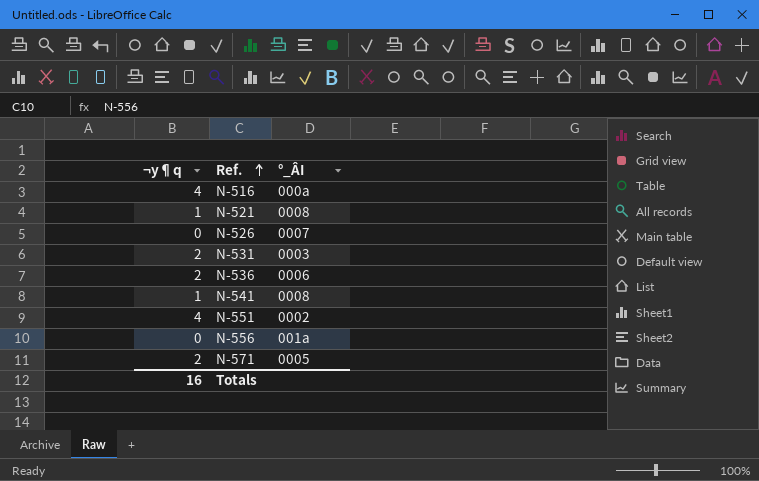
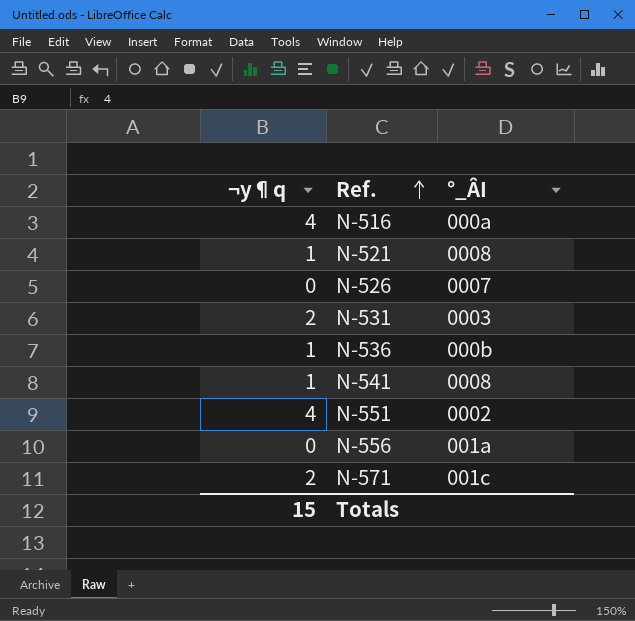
N-536 | ¬y¶q: 2 -> 1
N-536 | °_ÂI: 0006 -> 000b
N-571 | °_ÂI: 0005 -> 001c
Totals | ¬y¶q: 16 -> 15

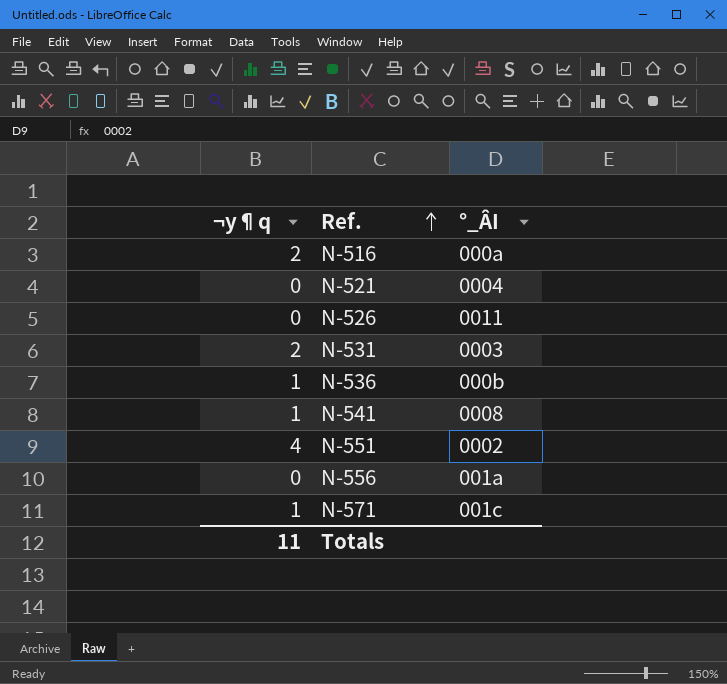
N-516 | ¬y¶q: 4 -> 2
N-521 | ¬y¶q: 1 -> 0
N-521 | °_ÂI: 0008 -> 0004
N-526 | °_ÂI: 0007 -> 0011
N-571 | ¬y¶q: 2 -> 1
Totals | ¬y¶q: 15 -> 11

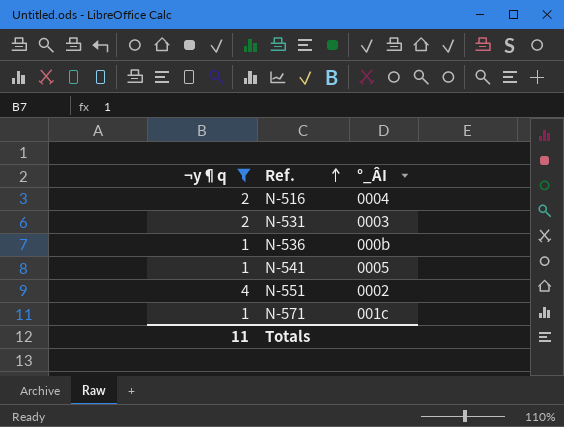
filter: none -> ¬y¶q != 0
N-516 | °_ÂI: 000a -> 0004
N-541 | °_ÂI: 0008 -> 0005

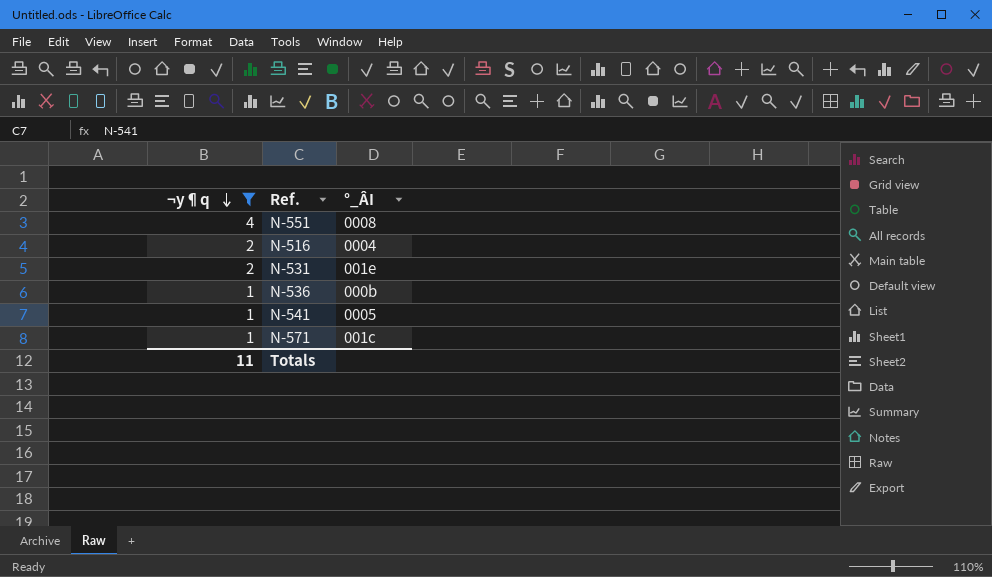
row order: Ref. ascending -> ¬y¶q descending
N-551 | °_ÂI: 0002 -> 0008
N-531 | °_ÂI: 0003 -> 001e

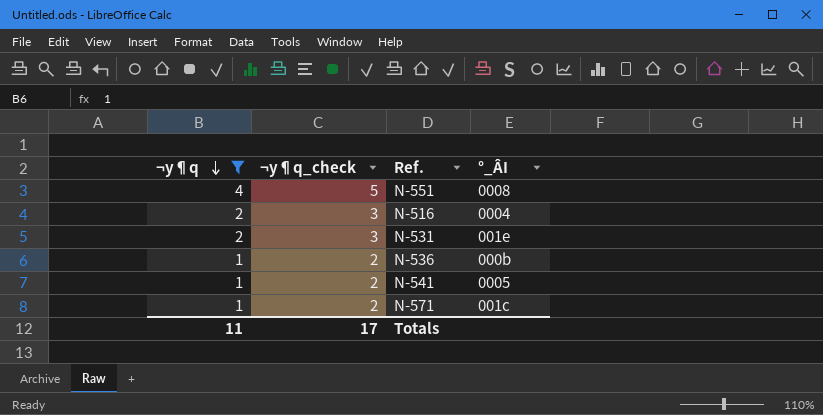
column ¬y¶q_check | formula: none -> [¬y¶q] + 1

